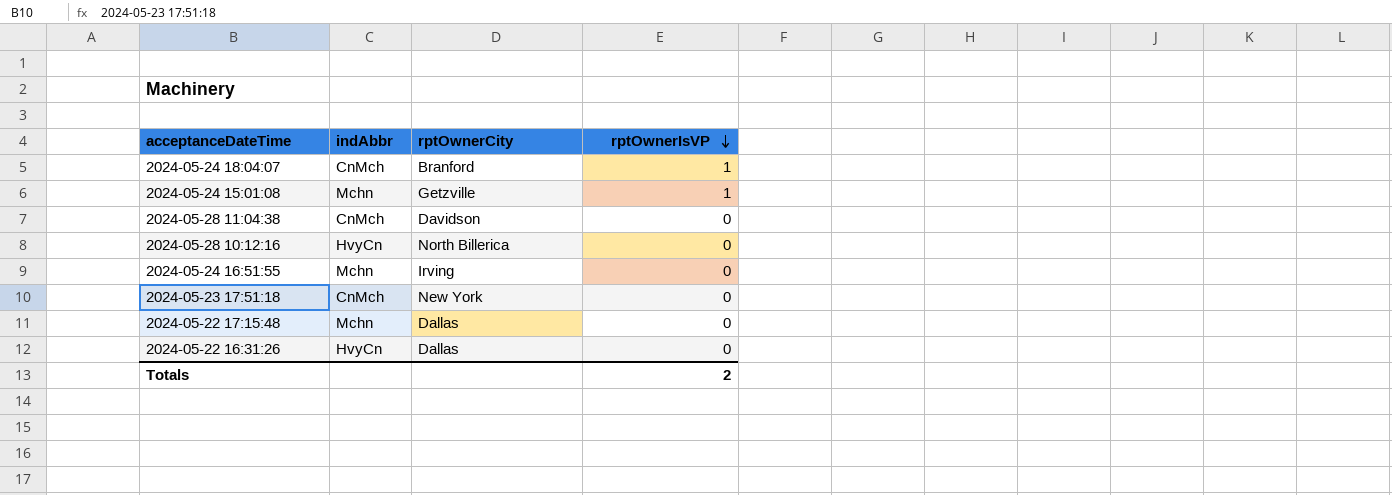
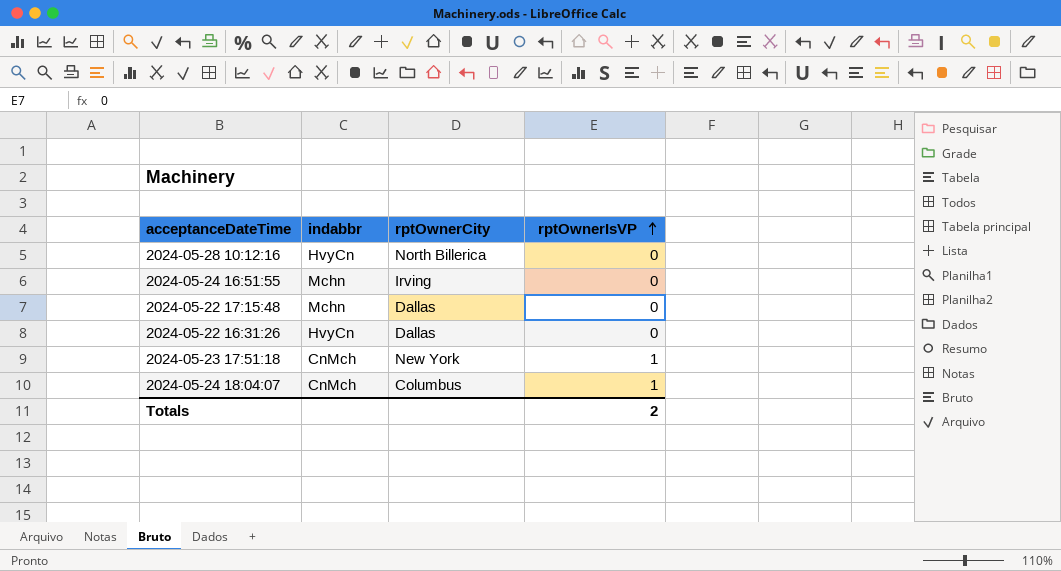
row order: rptOwnerIsVP descending -> rptOwnerIsVP ascending
column name: indAbbr -> indabbr
row 2024-05-24 15:01:08: Mchn | Getzville | 1 -> none
row 2024-05-28 11:04:38: CnMch | Davidson | 0 -> none
2024-05-23 17:51:18 | rptOwnerIsVP: 0 -> 1
2024-05-24 18:04:07 | rptOwnerCity: Branford -> Columbus

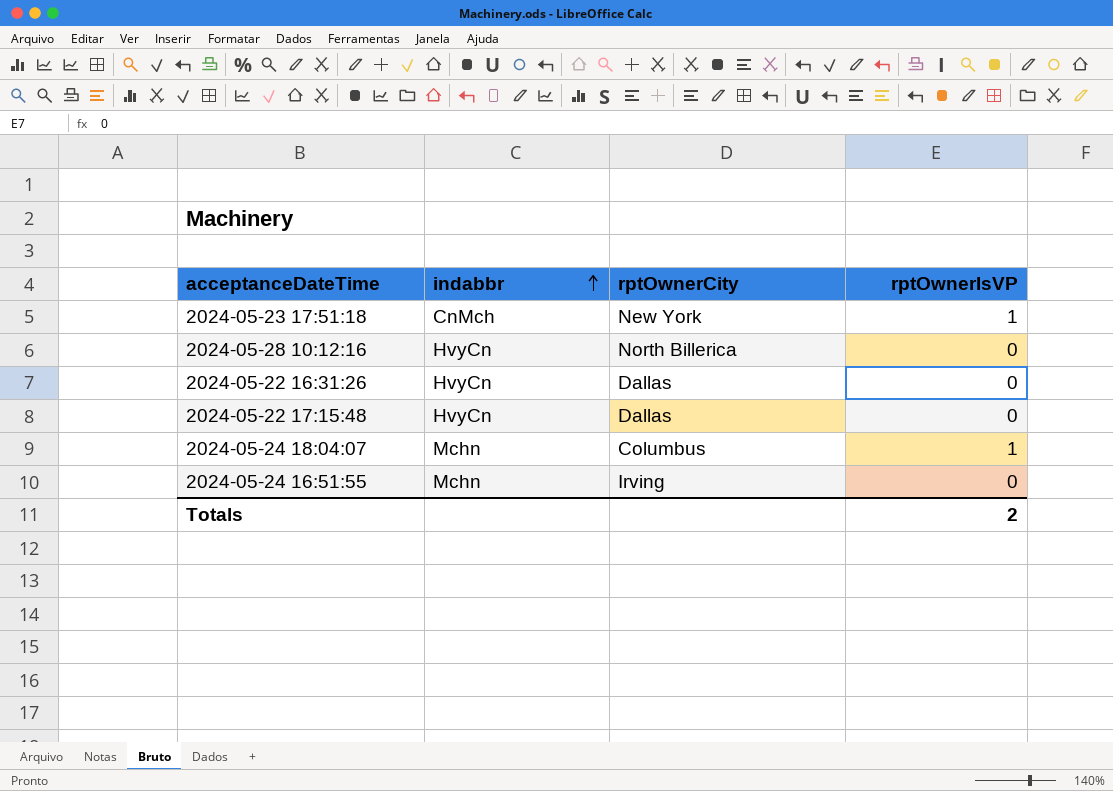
row order: rptOwnerIsVP ascending -> indabbr ascending
2024-05-22 17:15:48 | indabbr: Mchn -> HvyCn
2024-05-24 18:04:07 | indabbr: CnMch -> Mchn

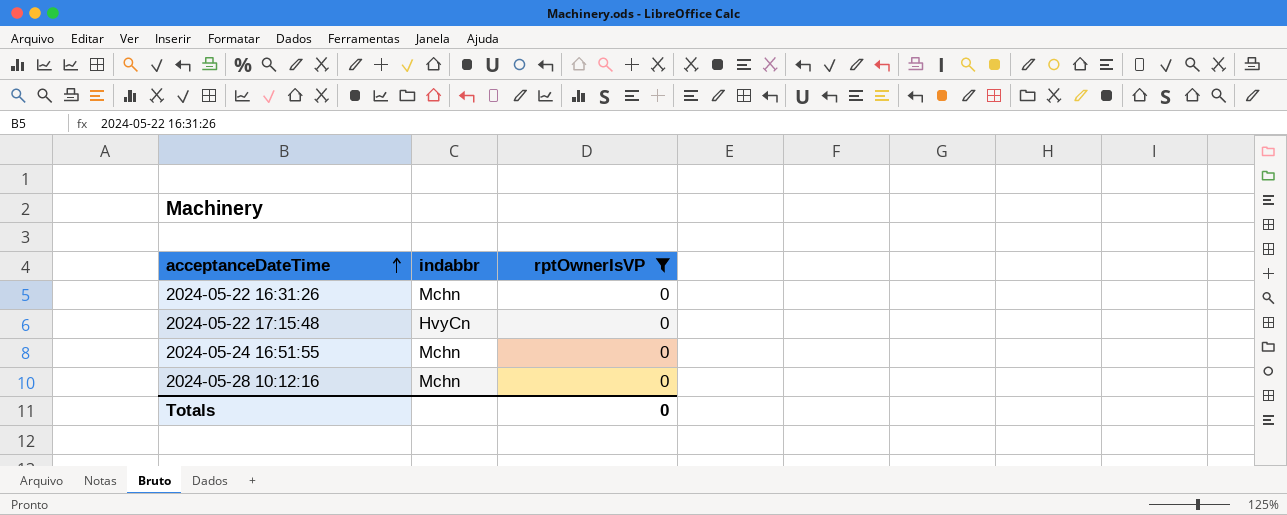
filter: none -> rptOwnerIsVP = 0
row order: indabbr ascending -> acceptanceDateTime ascending
column rptOwnerCity | position: 3 -> none
2024-05-22 16:31:26 | indabbr: HvyCn -> Mchn
2024-05-28 10:12:16 | indabbr: HvyCn -> Mchn
Totals | rptOwnerIsVP: 2 -> 0

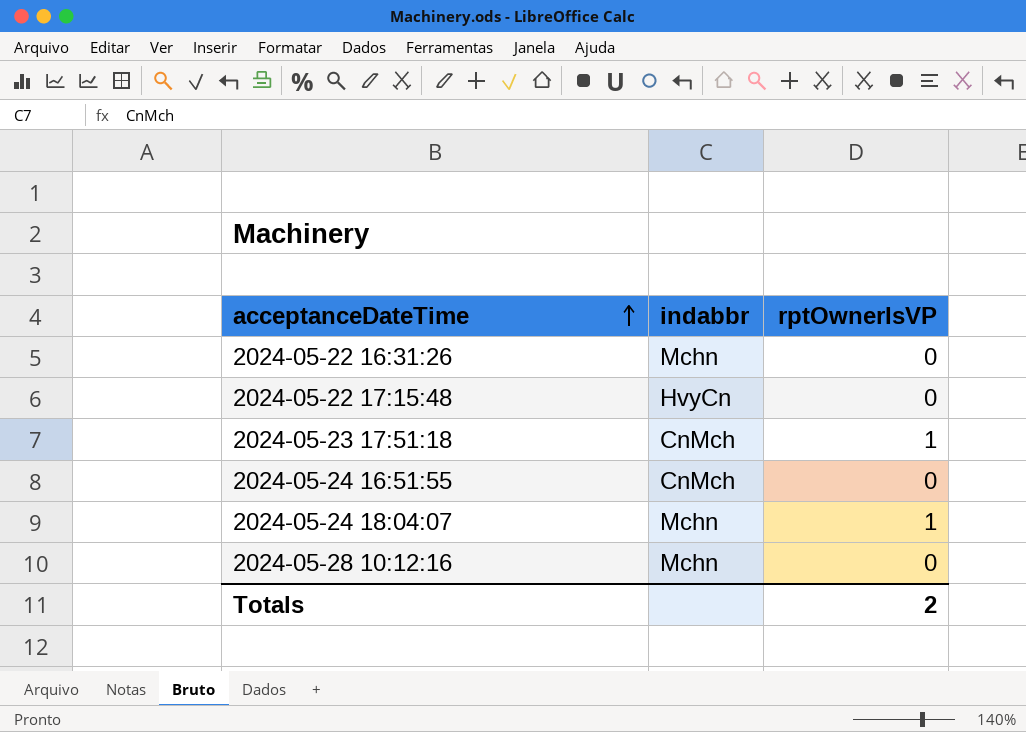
filter: rptOwnerIsVP = 0 -> none
2024-05-24 16:51:55 | indabbr: Mchn -> CnMch
Totals | rptOwnerIsVP: 0 -> 2

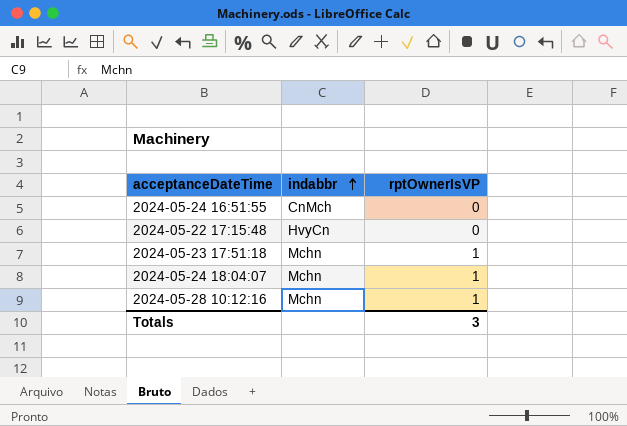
row order: acceptanceDateTime ascending -> indabbr ascending
row 2024-05-22 16:31:26: Mchn | 0 -> none
2024-05-23 17:51:18 | indabbr: CnMch -> Mchn
2024-05-28 10:12:16 | rptOwnerIsVP: 0 -> 1
Totals | rptOwnerIsVP: 2 -> 3

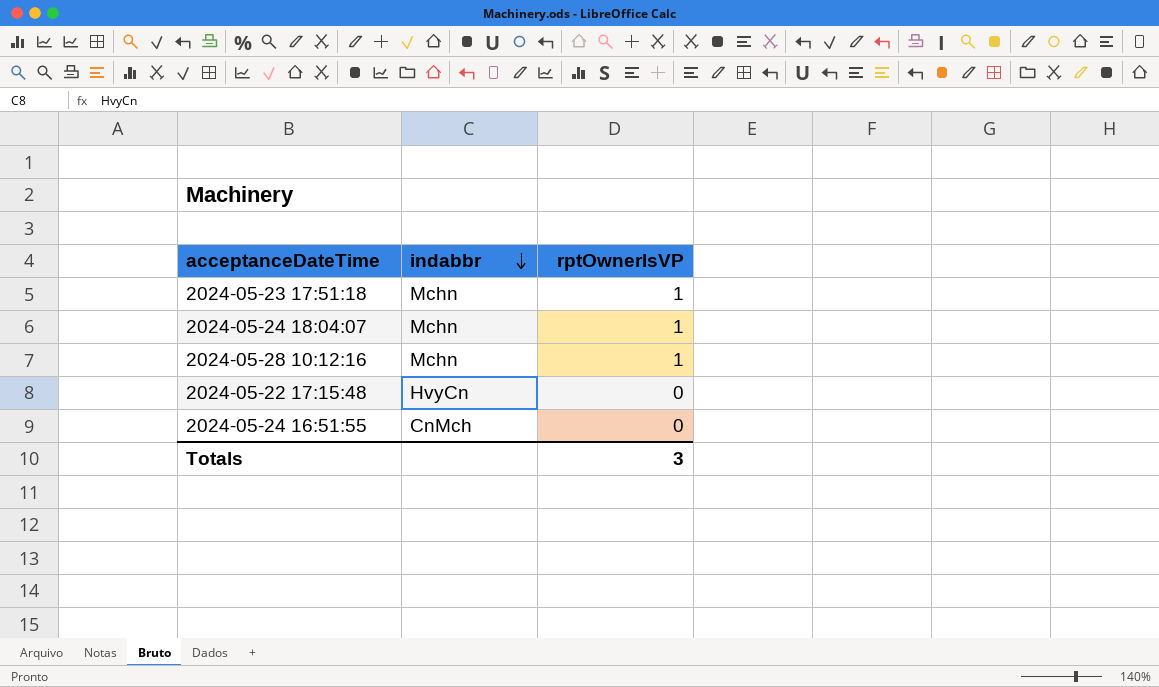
row order: indabbr ascending -> indabbr descending

